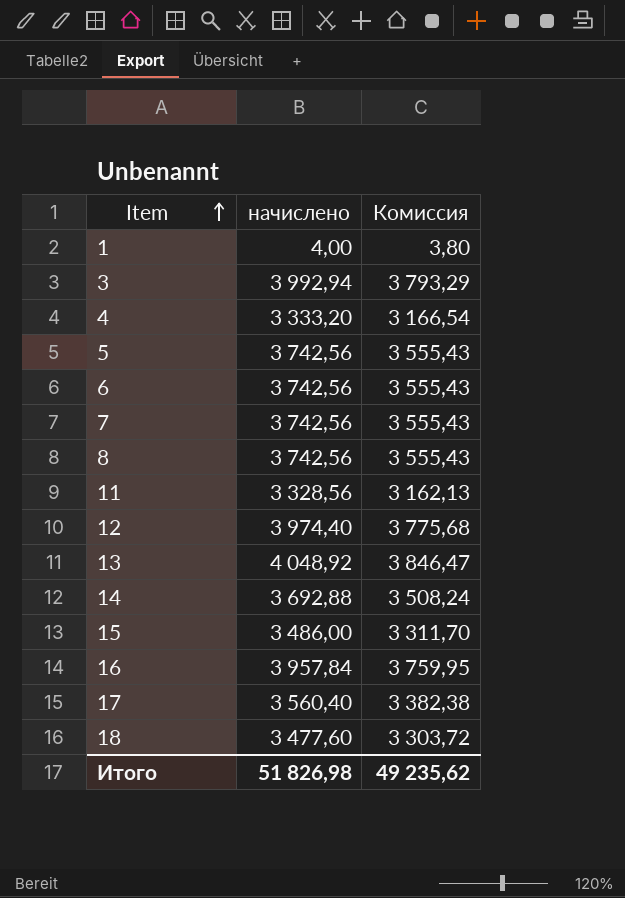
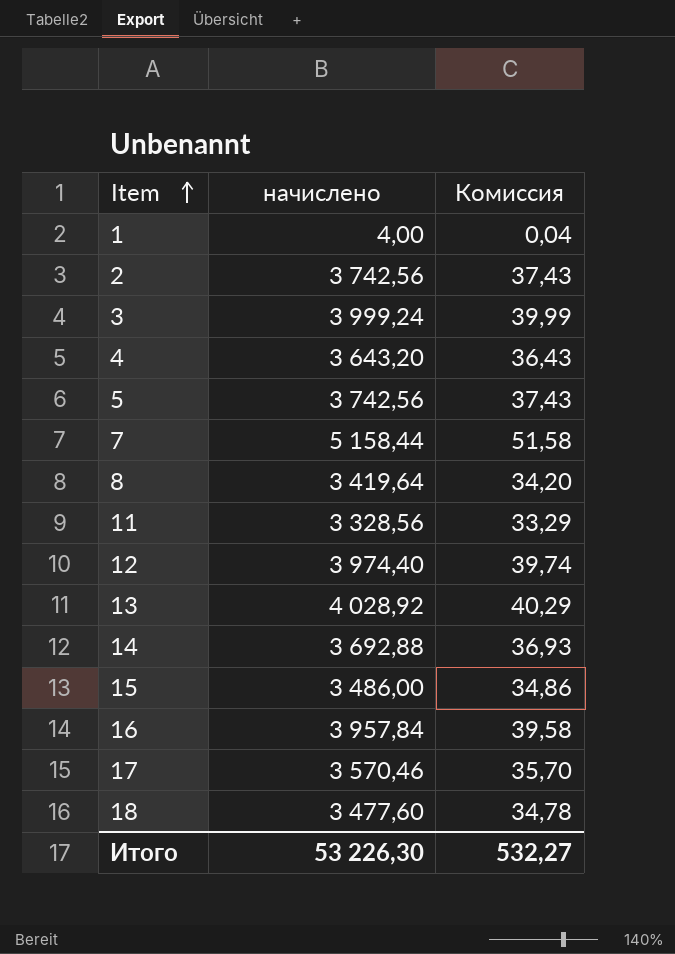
column Комиссия | formula: [начислено] * 0,95 -> [начислено] * 0,01
row 6: 3 742,56 | 3 555,43 -> none
row 2: none -> 3 742,56 | 37,43
3 | начислено: 3 992,94 -> 3 999,24
4 | начислено: 3 333,20 -> 3 643,20
7 | начислено: 3 742,56 -> 5 158,44
8 | начислено: 3 742,56 -> 3 419,64
13 | начислено: 4 048,92 -> 4 028,92
17 | начислено: 3 560,40 -> 3 570,46
Итого | начислено: 51 826,98 -> 53 226,30
Итого | Комиссия: 49 235,62 -> 532,27

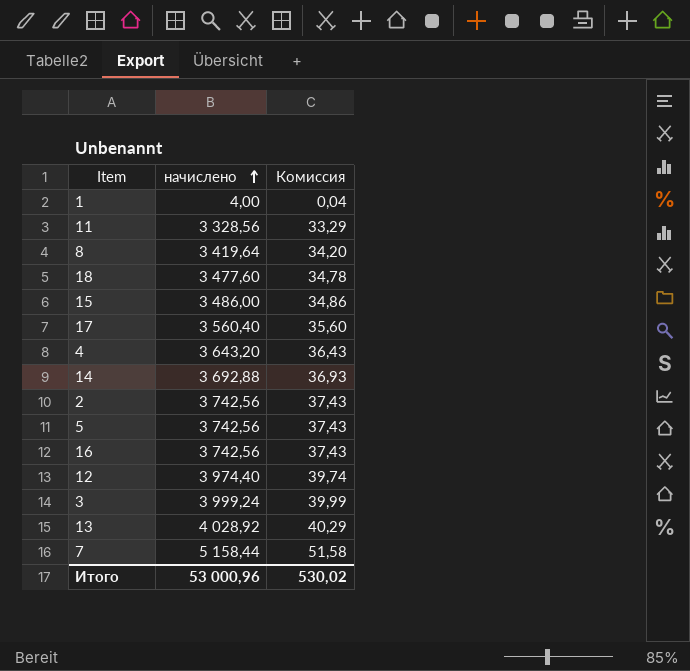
row order: Item ascending -> начислено ascending
17 | начислено: 3 570,46 -> 3 560,40
17 | Комиссия: 35,70 -> 35,60
16 | начислено: 3 957,84 -> 3 742,56
16 | Комиссия: 39,58 -> 37,43
Итого | начислено: 53 226,30 -> 53 000,96
Итого | Комиссия: 532,27 -> 530,02

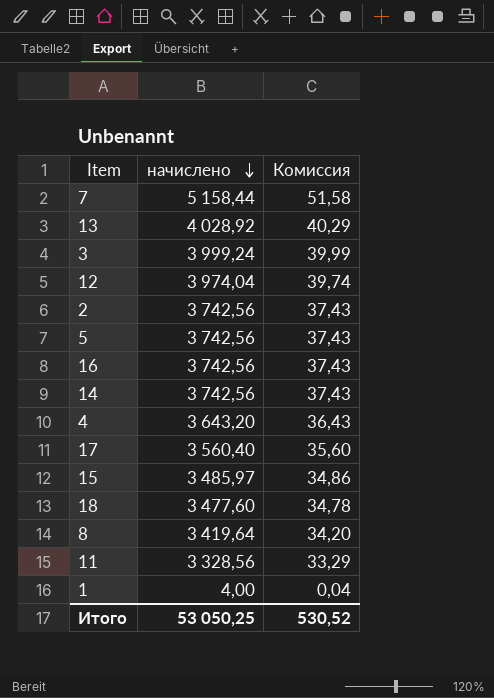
row order: начислено ascending -> начислено descending
12 | начислено: 3 974,40 -> 3 974,04
14 | начислено: 3 692,88 -> 3 742,56
14 | Комиссия: 36,93 -> 37,43
15 | начислено: 3 486,00 -> 3 485,97
Итого | начислено: 53 000,96 -> 53 050,25
Итого | Комиссия: 530,02 -> 530,52

